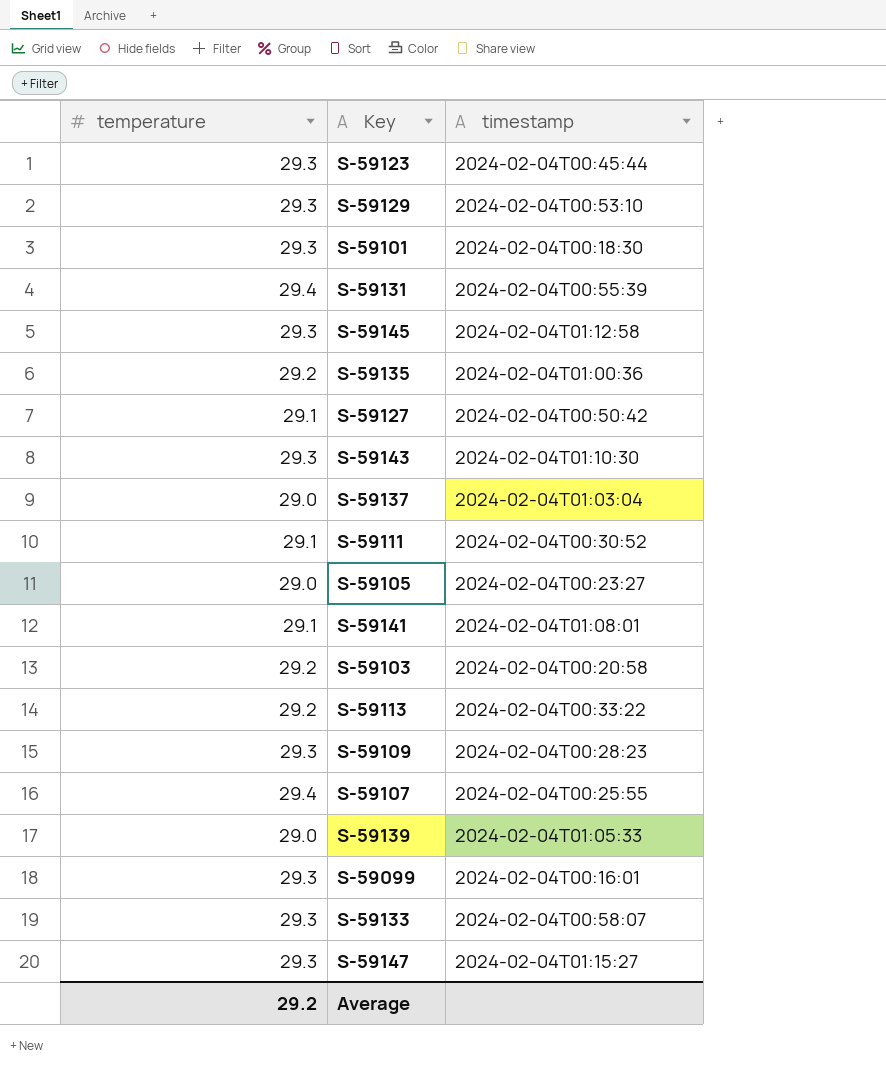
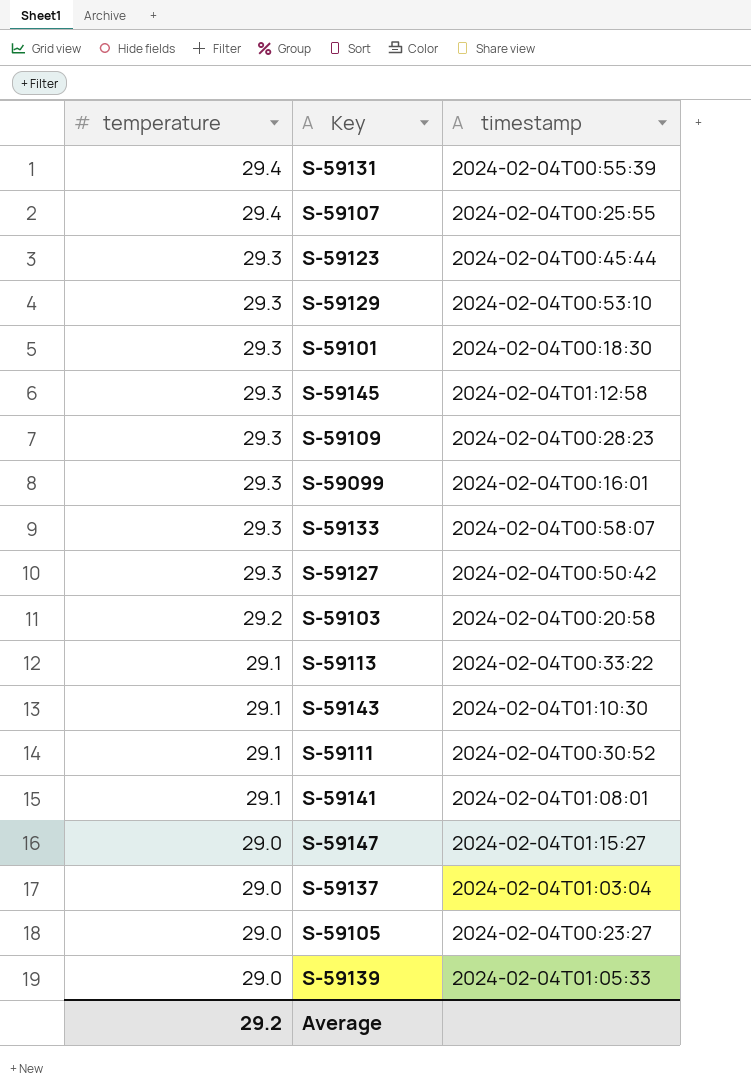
row order: none -> temperature descending
row S-59135: 29.2 | 2024-02-04T01:00:36 -> none
S-59127 | temperature: 29.1 -> 29.3
S-59113 | temperature: 29.2 -> 29.1
S-59143 | temperature: 29.3 -> 29.1
S-59147 | temperature: 29.3 -> 29.0

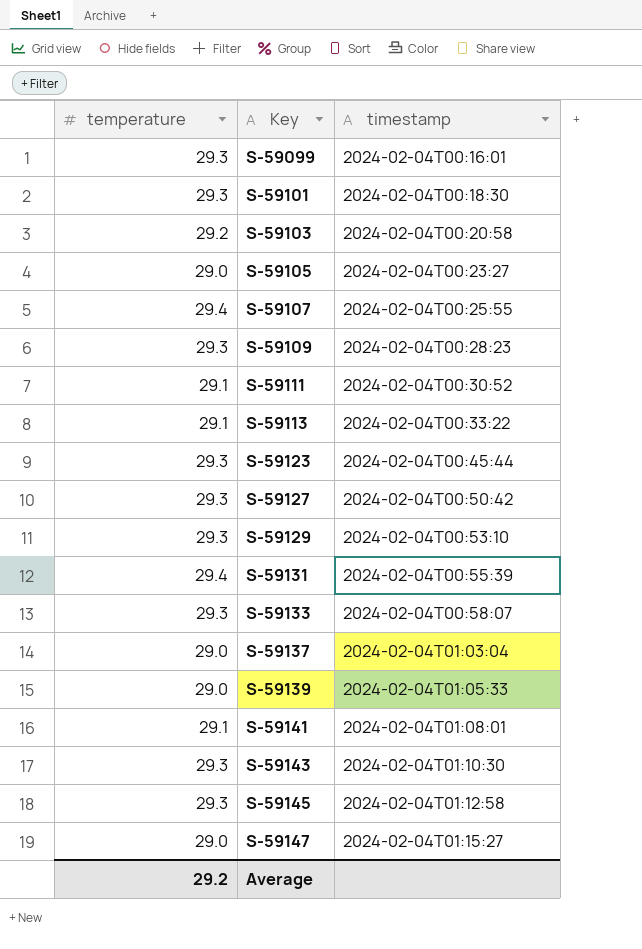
row order: temperature descending -> Key ascending
S-59143 | temperature: 29.1 -> 29.3

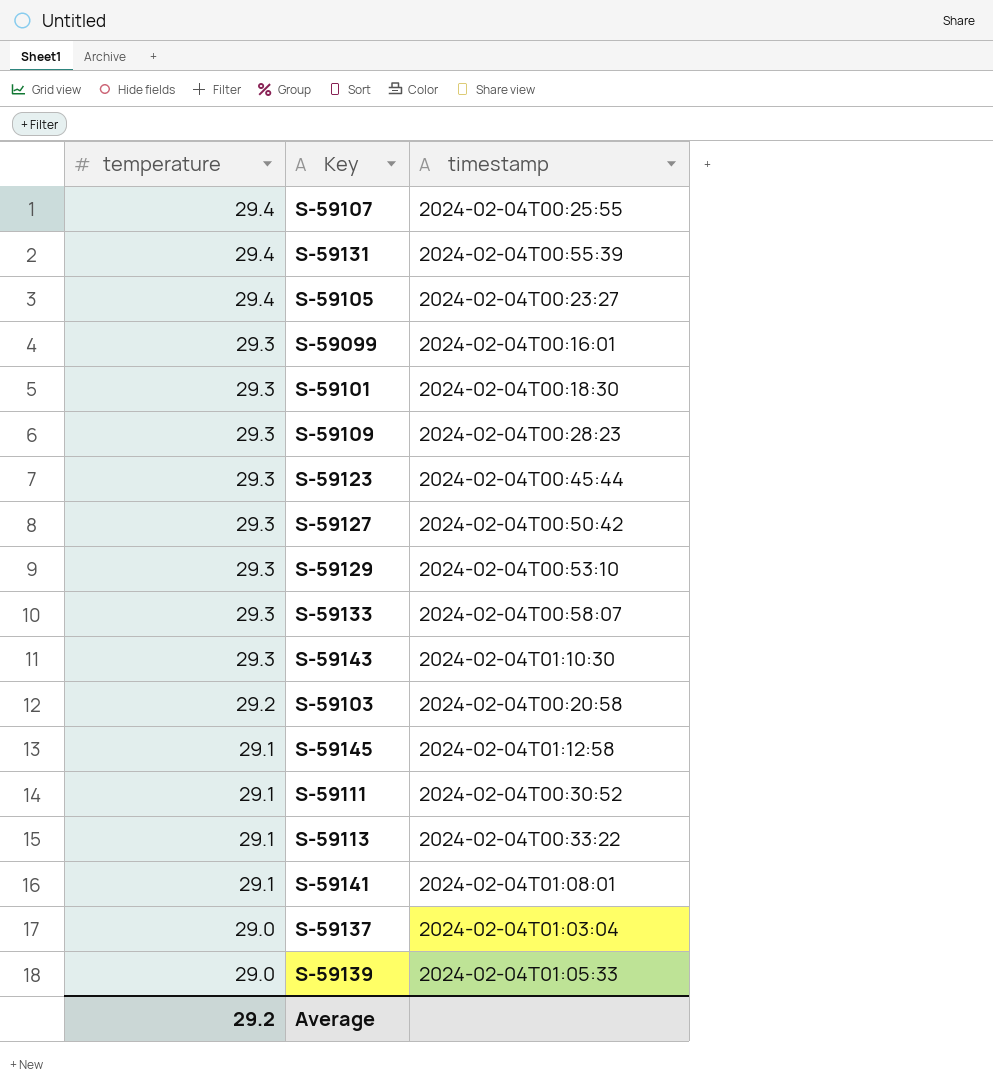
row order: Key ascending -> temperature descending
row S-59147: 29.0 | 2024-02-04T01:15:27 -> none
S-59105 | temperature: 29.0 -> 29.4
S-59145 | temperature: 29.3 -> 29.1

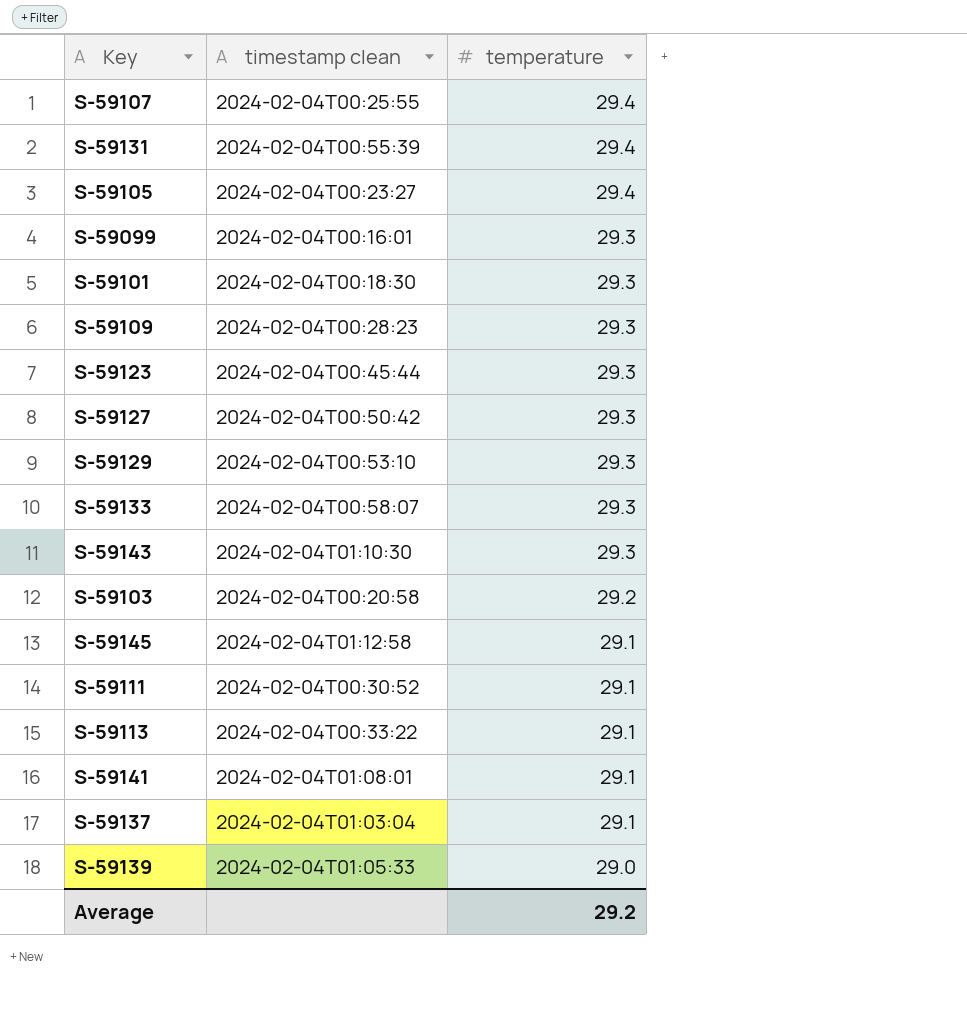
column name: timestamp -> timestamp clean
column temperature | position: 1 -> 3
S-59137 | temperature: 29.0 -> 29.1

